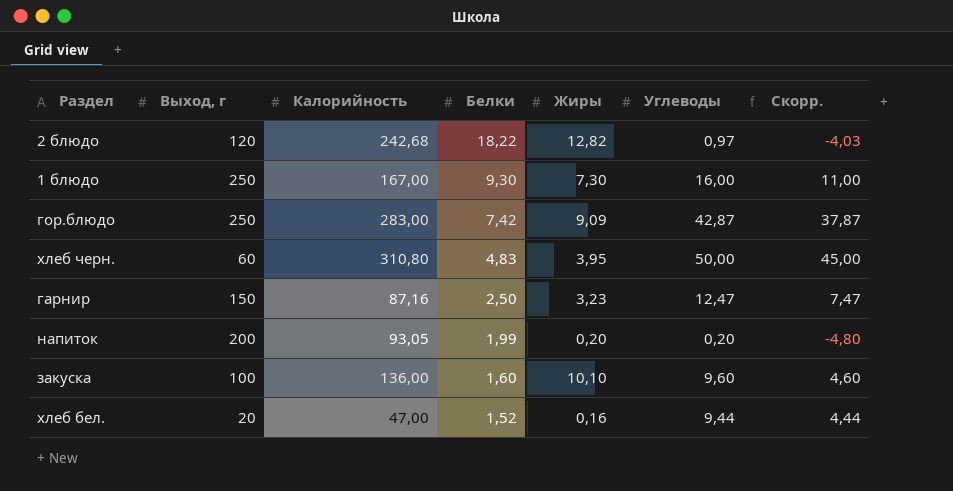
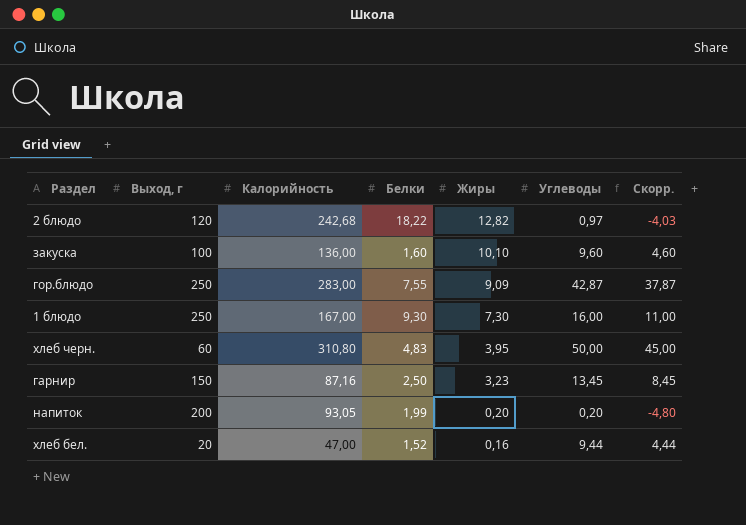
row order: Белки descending -> Жиры descending
гор.блюдо | Белки: 7,42 -> 7,55
гарнир | Углеводы: 12,47 -> 13,45
гарнир | Скорр.: 7,47 -> 8,45

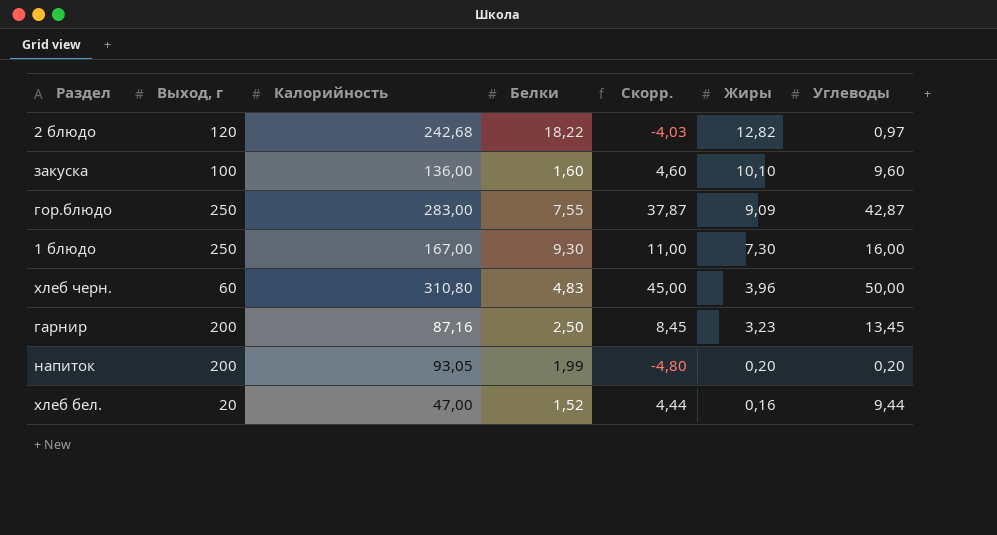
column Скорр. | position: 7 -> 5
хлеб черн. | Жиры: 3,95 -> 3,96
гарнир | Выход, г: 150 -> 200

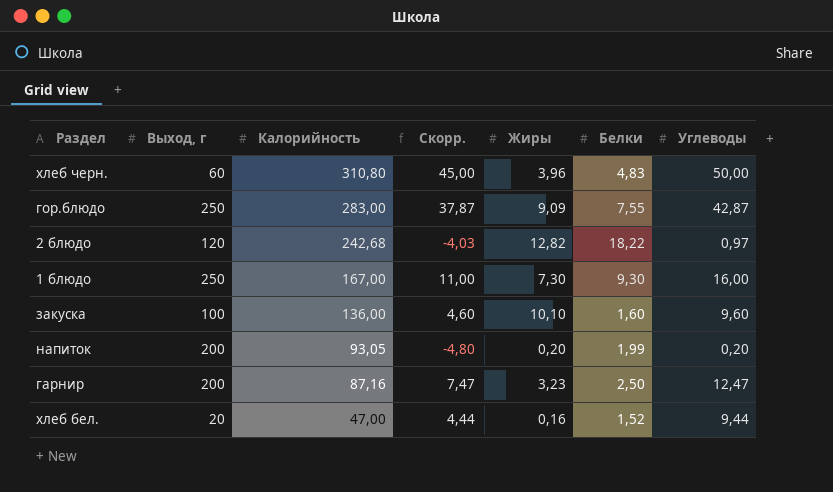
row order: Жиры descending -> Калорийность descending
column Белки | position: 4 -> 6
гарнир | Скорр.: 8,45 -> 7,47
гарнир | Углеводы: 13,45 -> 12,47

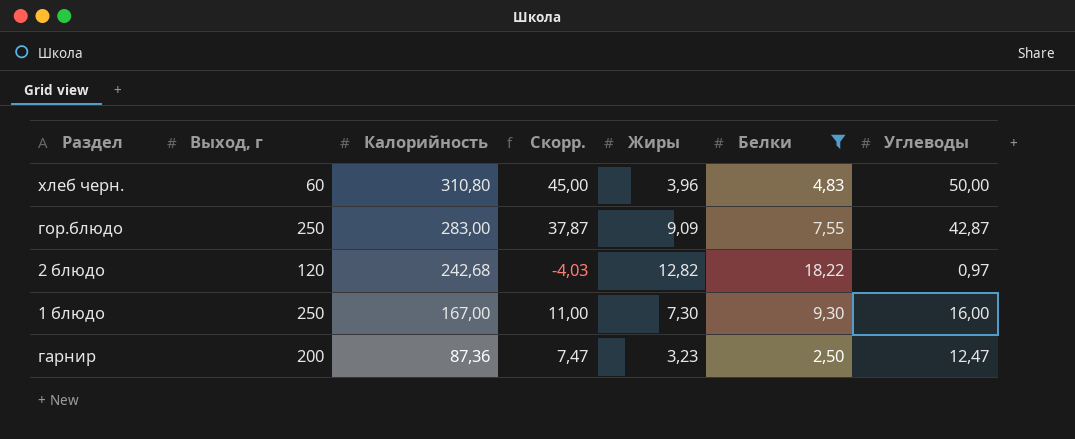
filter: none -> Белки >= 2,50
гарнир | Калорийность: 87,16 -> 87,36

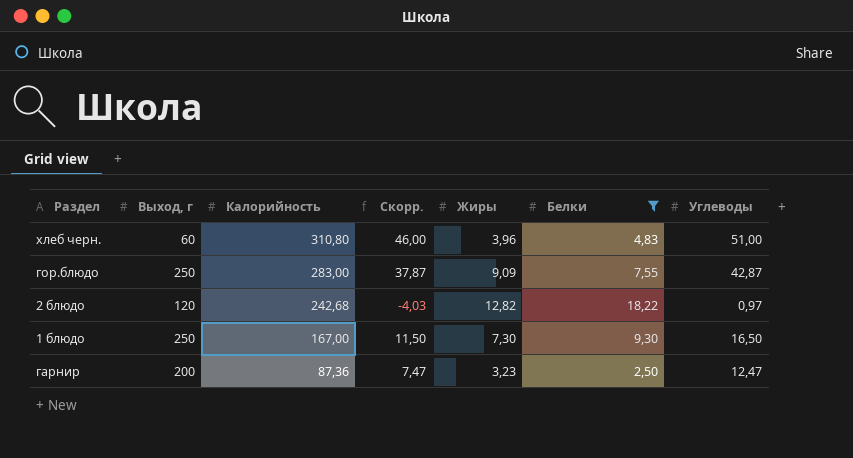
хлеб черн. | Скорр.: 45,00 -> 46,00
хлеб черн. | Углеводы: 50,00 -> 51,00
1 блюдо | Скорр.: 11,00 -> 11,50
1 блюдо | Углеводы: 16,00 -> 16,50

